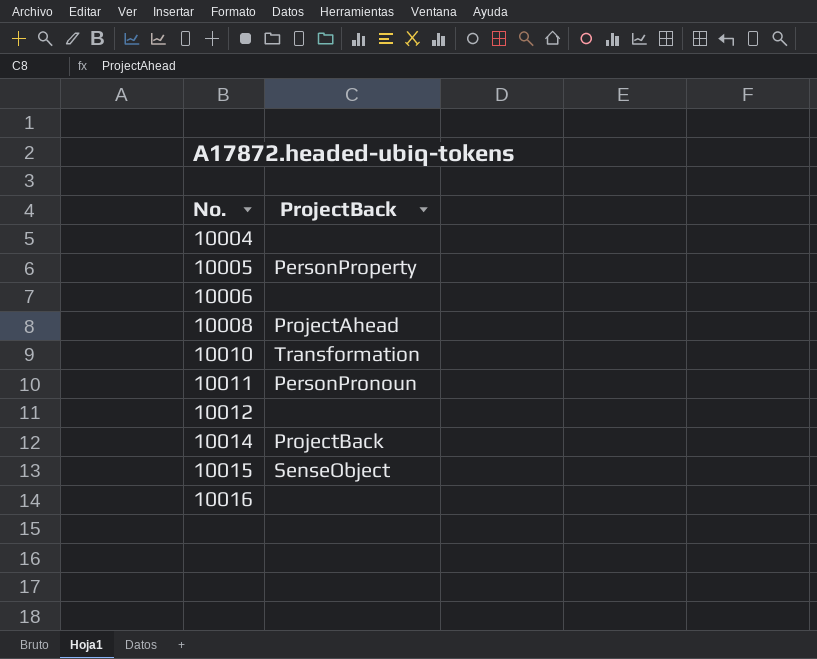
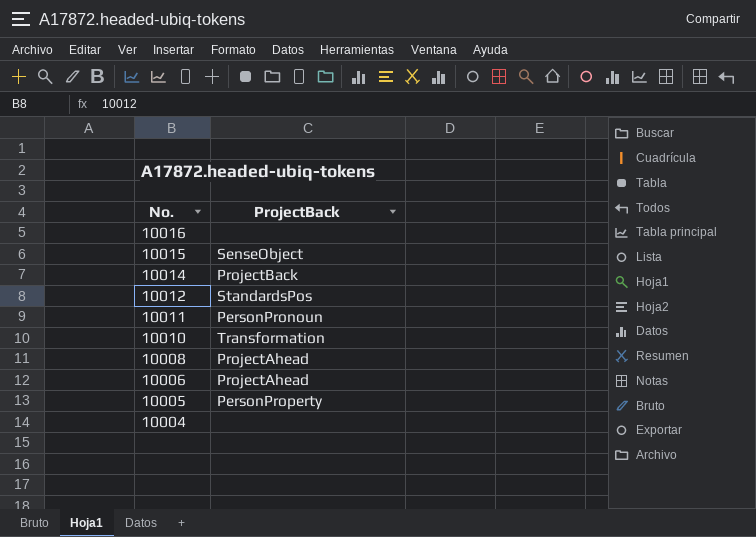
row order: No. ascending -> No. descending
10012 | ProjectBack: none -> StandardsPos
10006 | ProjectBack: none -> ProjectAhead

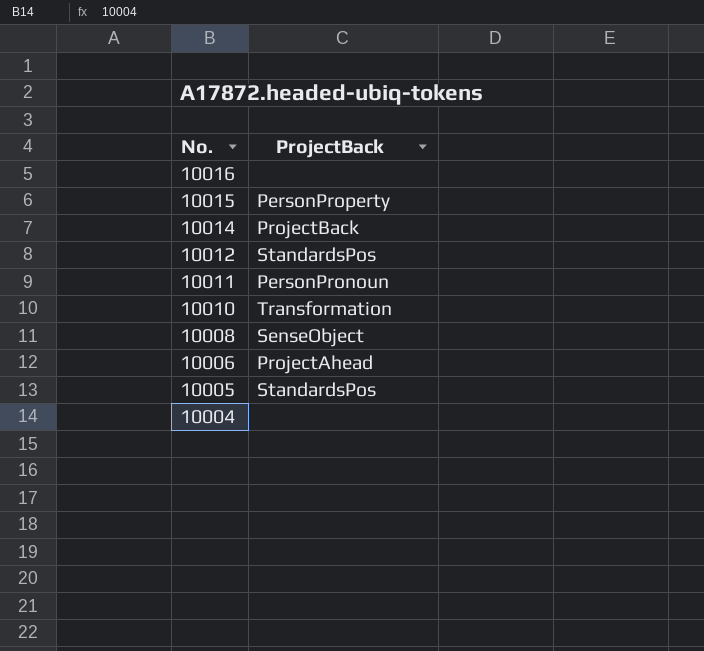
10015 | ProjectBack: SenseObject -> PersonProperty
10008 | ProjectBack: ProjectAhead -> SenseObject
10005 | ProjectBack: PersonProperty -> StandardsPos

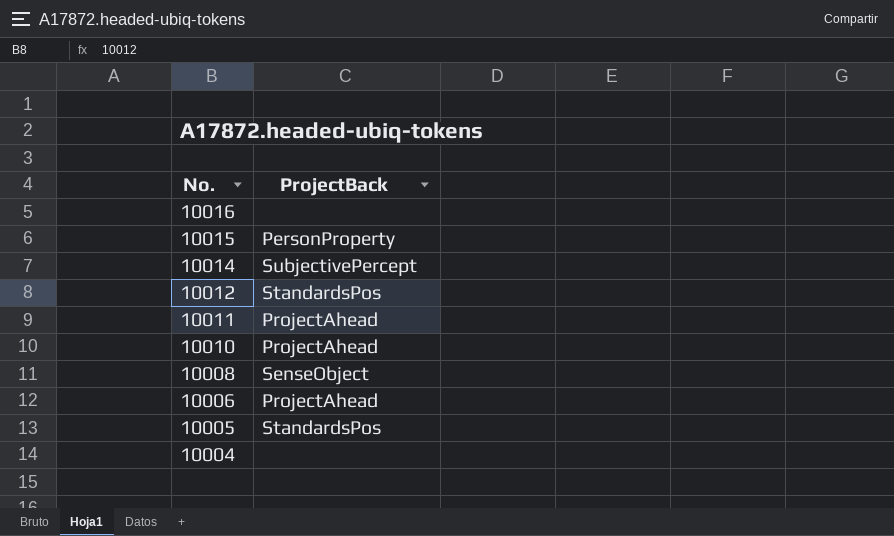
10014 | ProjectBack: ProjectBack -> SubjectivePercept
10011 | ProjectBack: PersonPronoun -> ProjectAhead
10010 | ProjectBack: Transformation -> ProjectAhead

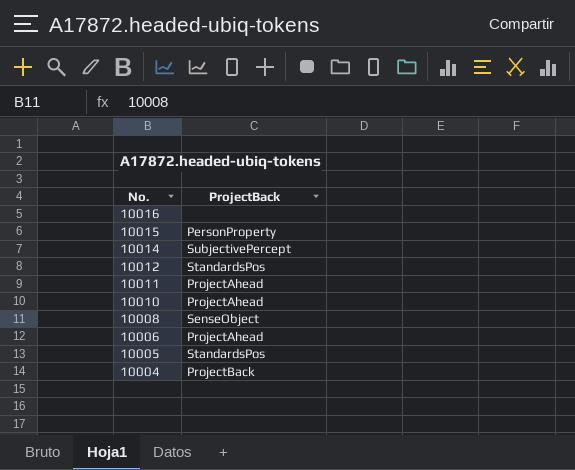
10004 | ProjectBack: none -> ProjectBack

